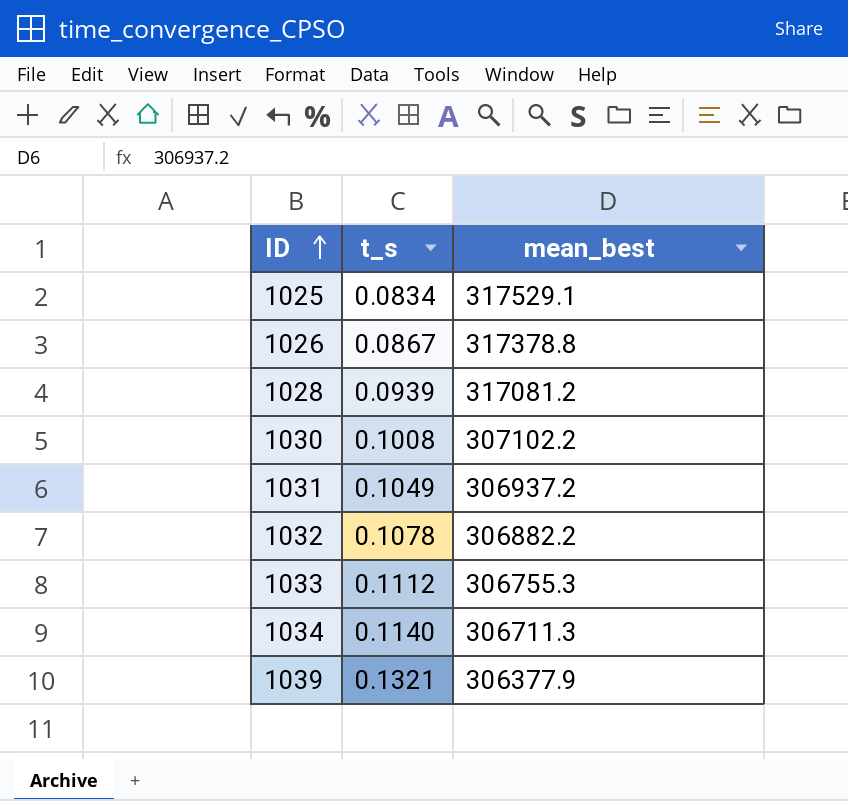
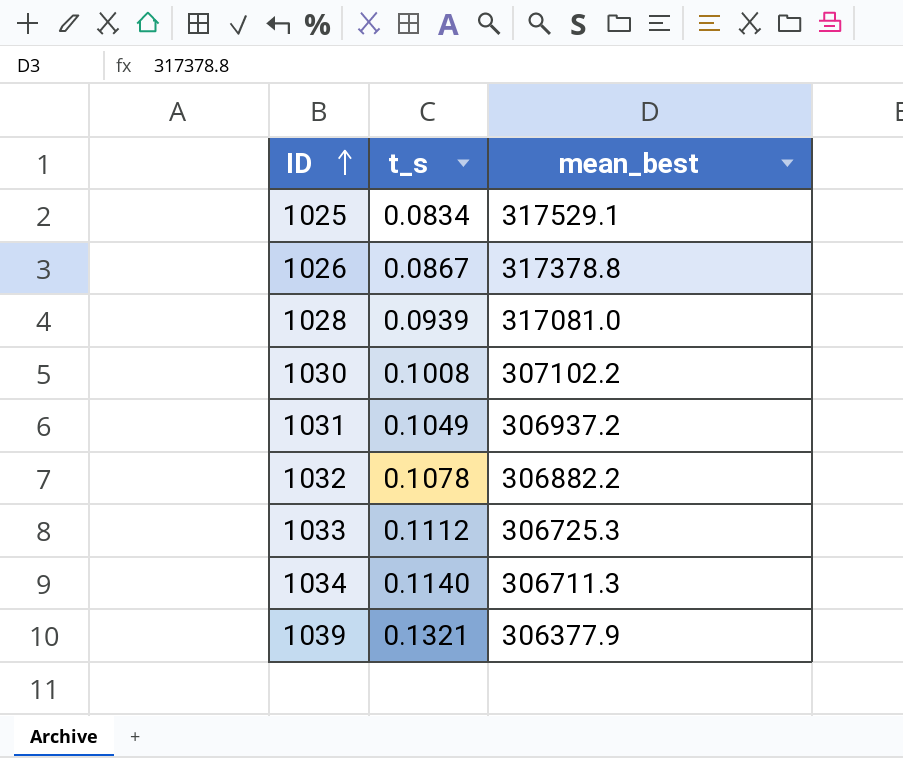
1028 | mean_best: 317081.2 -> 317081.0
1033 | mean_best: 306755.3 -> 306725.3

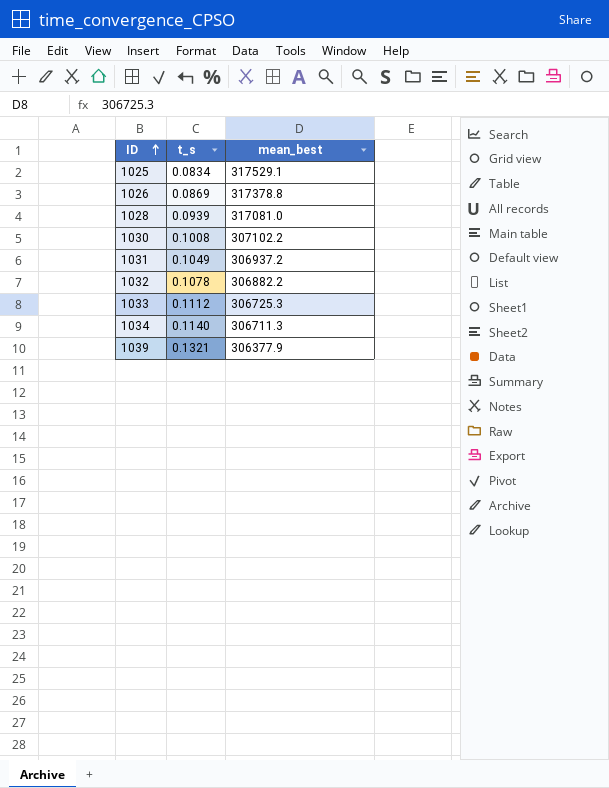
1026 | t_s: 0.0867 -> 0.0869

